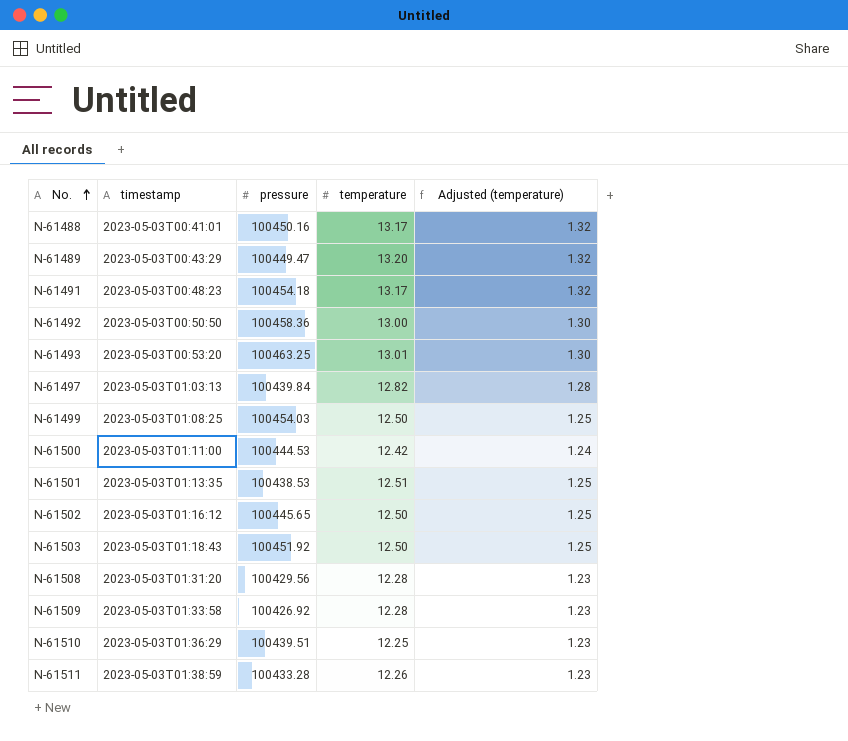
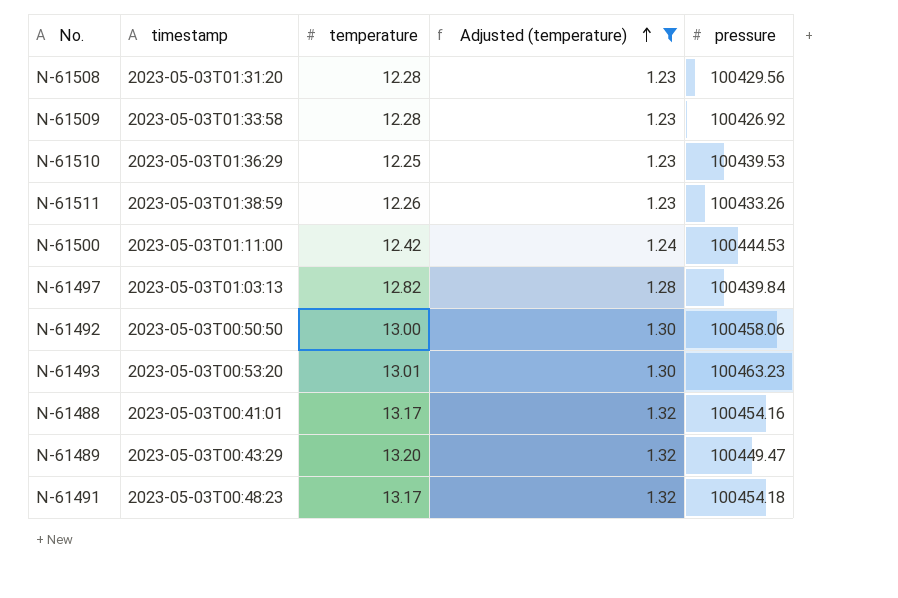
filter: none -> Adjusted (temperature) != 1.25
row order: No. ascending -> Adjusted (temperature) ascending
column pressure | position: 3 -> 5
N-61510 | pressure: 100439.51 -> 100439.53
N-61511 | pressure: 100433.28 -> 100433.26
N-61492 | pressure: 100458.36 -> 100458.06
N-61493 | pressure: 100463.25 -> 100463.23
N-61488 | pressure: 100450.16 -> 100454.16

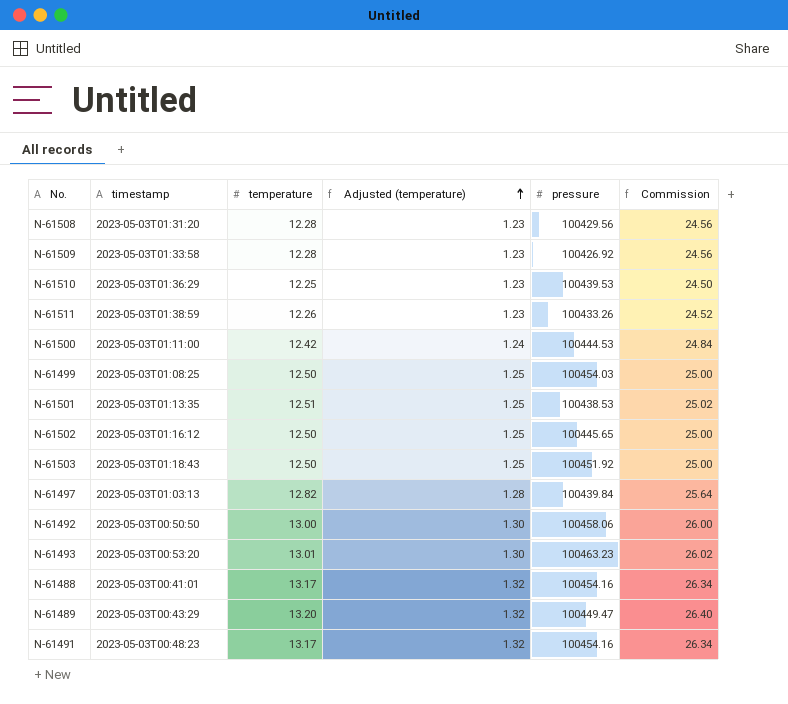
filter: Adjusted (temperature) != 1.25 -> none
column Commission | formula: none -> [temperature] * 2
N-61491 | pressure: 100454.18 -> 100454.16

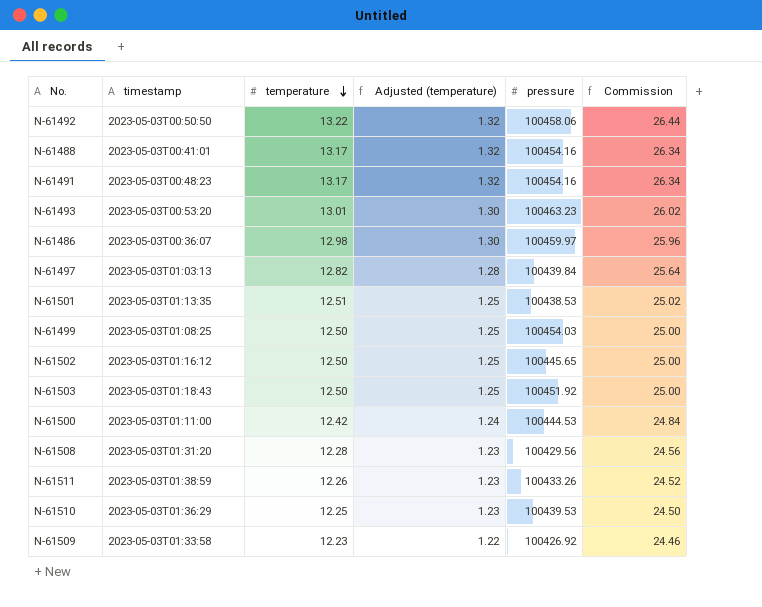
row order: Adjusted (temperature) ascending -> temperature descending
row N-61489: 2023-05-03T00:43:29 | 13.20 | 1.32 | 100449.47 | 26.40 -> none
N-61492 | temperature: 13.00 -> 13.22
N-61492 | Adjusted (temperature): 1.30 -> 1.32
N-61492 | Commission: 26.00 -> 26.44
row N-61486: none -> 2023-05-03T00:36:07 | 12.98 | 1.30 | 100459.97 | 25.96
N-61509 | temperature: 12.28 -> 12.23
N-61509 | Adjusted (temperature): 1.23 -> 1.22
N-61509 | Commission: 24.56 -> 24.46

